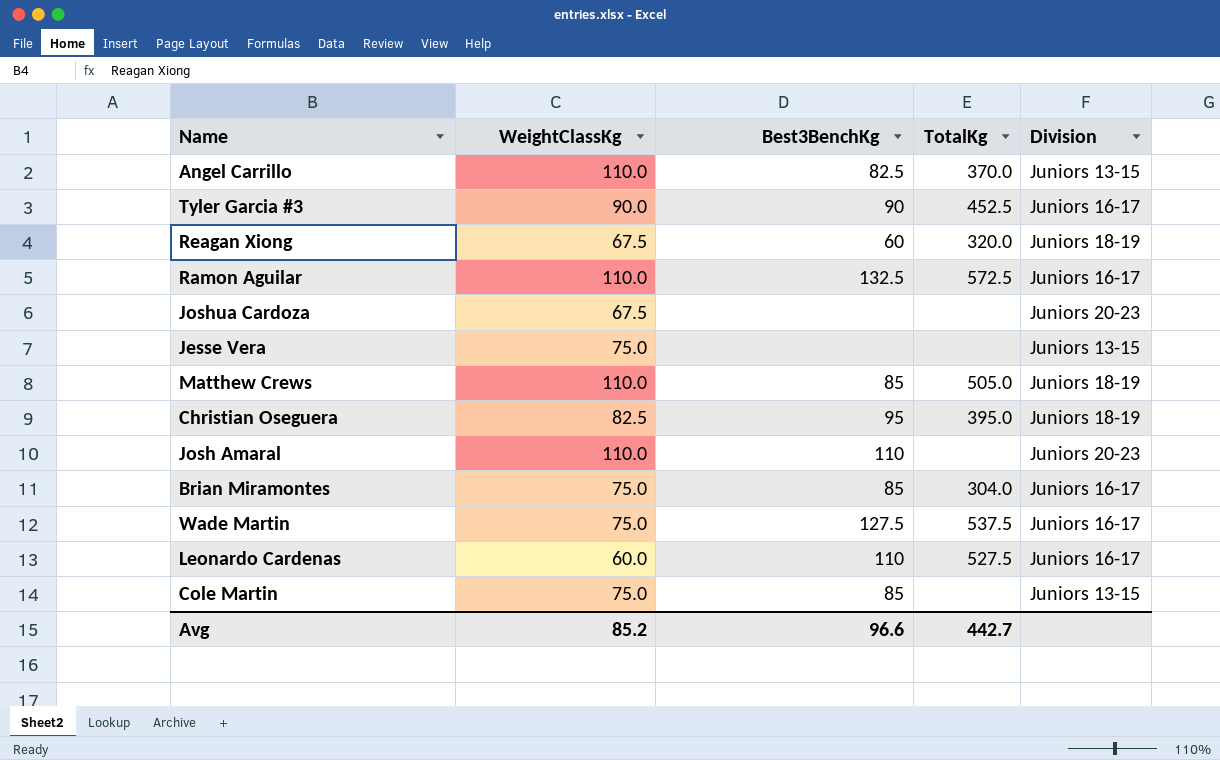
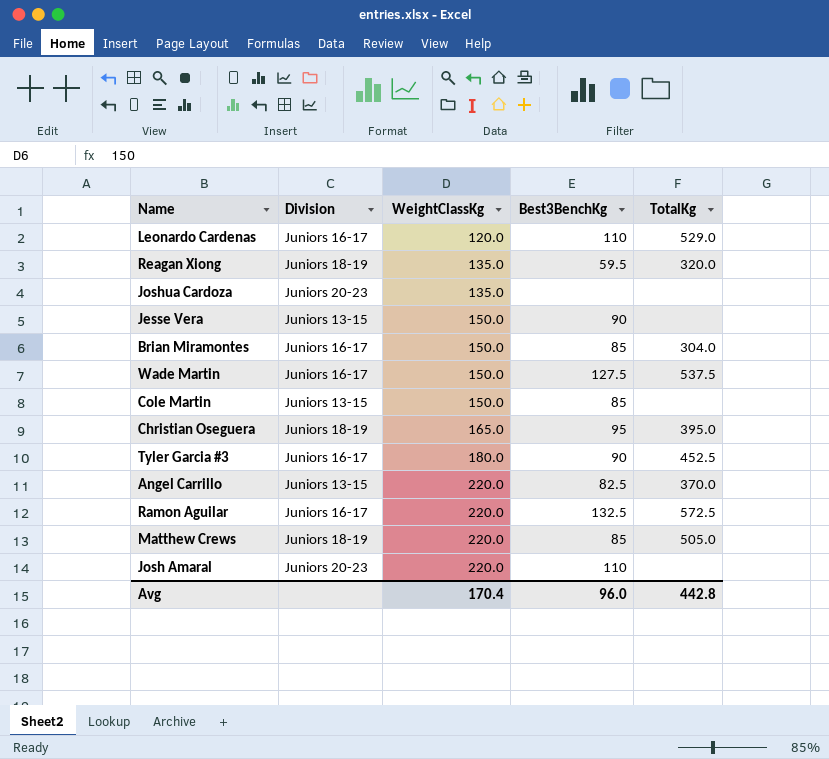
row order: none -> WeightClassKg ascending
column Division | position: 5 -> 2
Leonardo Cardenas | WeightClassKg: 60.0 -> 120.0
Leonardo Cardenas | TotalKg: 527.5 -> 529.0
Reagan Xiong | WeightClassKg: 67.5 -> 135.0
Reagan Xiong | Best3BenchKg: 60 -> 59.5
Joshua Cardoza | WeightClassKg: 67.5 -> 135.0
Jesse Vera | WeightClassKg: 75.0 -> 150.0
Jesse Vera | Best3BenchKg: none -> 90
Brian Miramontes | WeightClassKg: 75.0 -> 150.0
Wade Martin | WeightClassKg: 75.0 -> 150.0
Cole Martin | WeightClassKg: 75.0 -> 150.0
Christian Oseguera | WeightClassKg: 82.5 -> 165.0
Tyler Garcia #3 | WeightClassKg: 90.0 -> 180.0
Angel Carrillo | WeightClassKg: 110.0 -> 220.0
Ramon Aguilar | WeightClassKg: 110.0 -> 220.0
Matthew Crews | WeightClassKg: 110.0 -> 220.0
Josh Amaral | WeightClassKg: 110.0 -> 220.0
Avg | WeightClassKg: 85.2 -> 170.4
Avg | Best3BenchKg: 96.6 -> 96.0
Avg | TotalKg: 442.7 -> 442.8

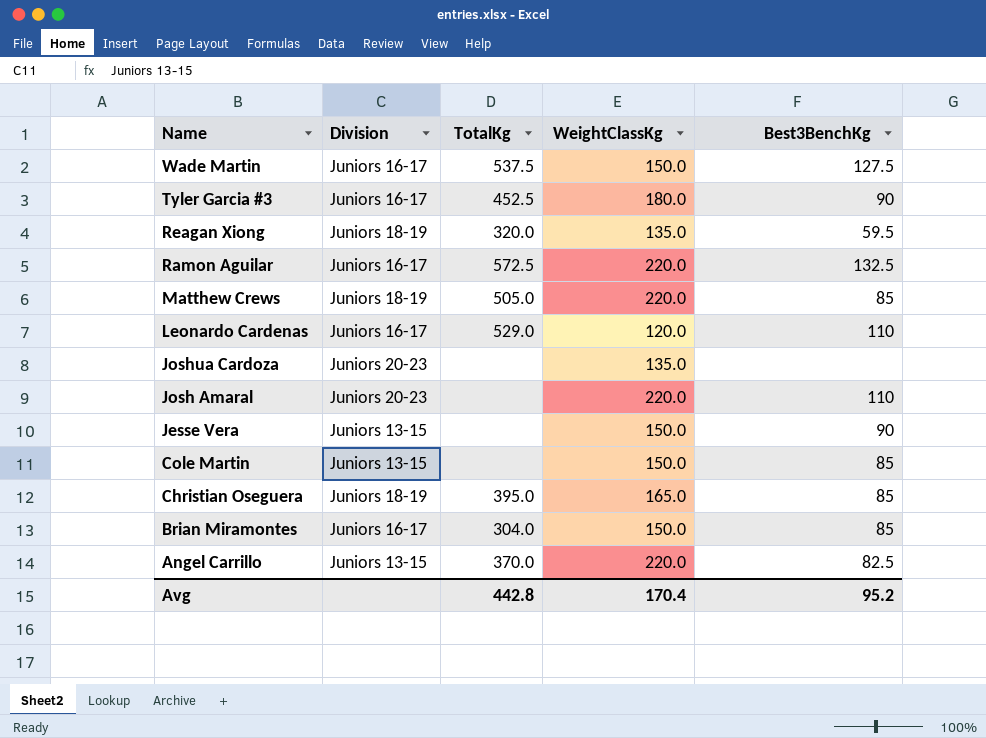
row order: WeightClassKg ascending -> Name descending
column TotalKg | position: 5 -> 3
Christian Oseguera | Best3BenchKg: 95 -> 85
Avg | Best3BenchKg: 96.0 -> 95.2

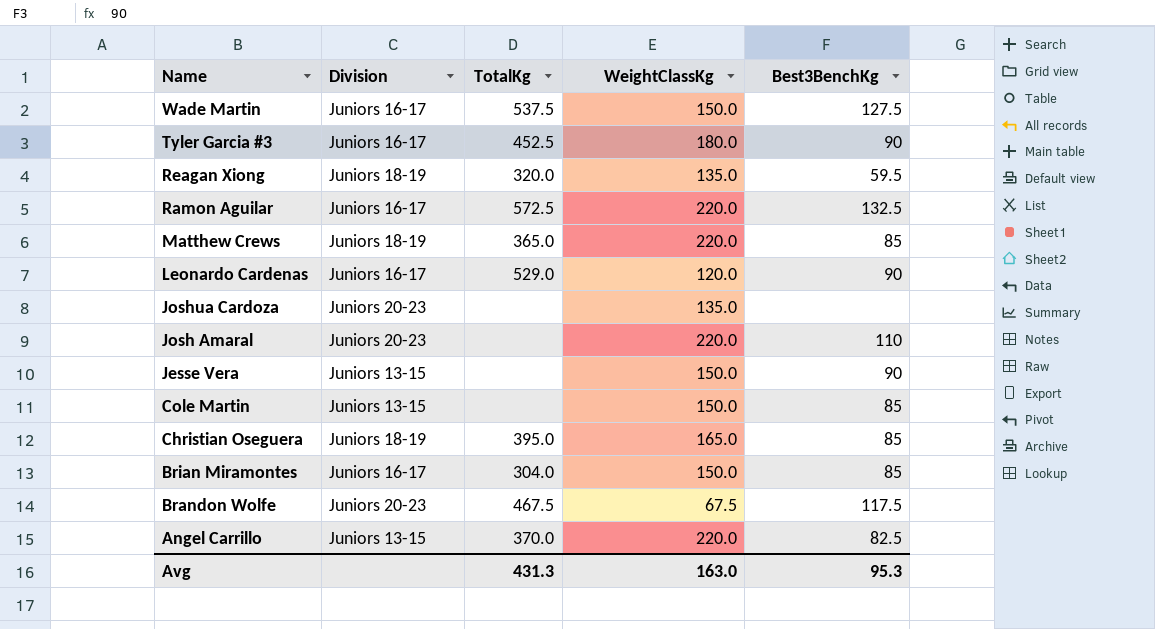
Matthew Crews | TotalKg: 505.0 -> 365.0
Leonardo Cardenas | Best3BenchKg: 110 -> 90
row Brandon Wolfe: none -> Juniors 20-23 | 467.5 | 67.5 | 117.5
Avg | TotalKg: 442.8 -> 431.3
Avg | WeightClassKg: 170.4 -> 163.0
Avg | Best3BenchKg: 95.2 -> 95.3

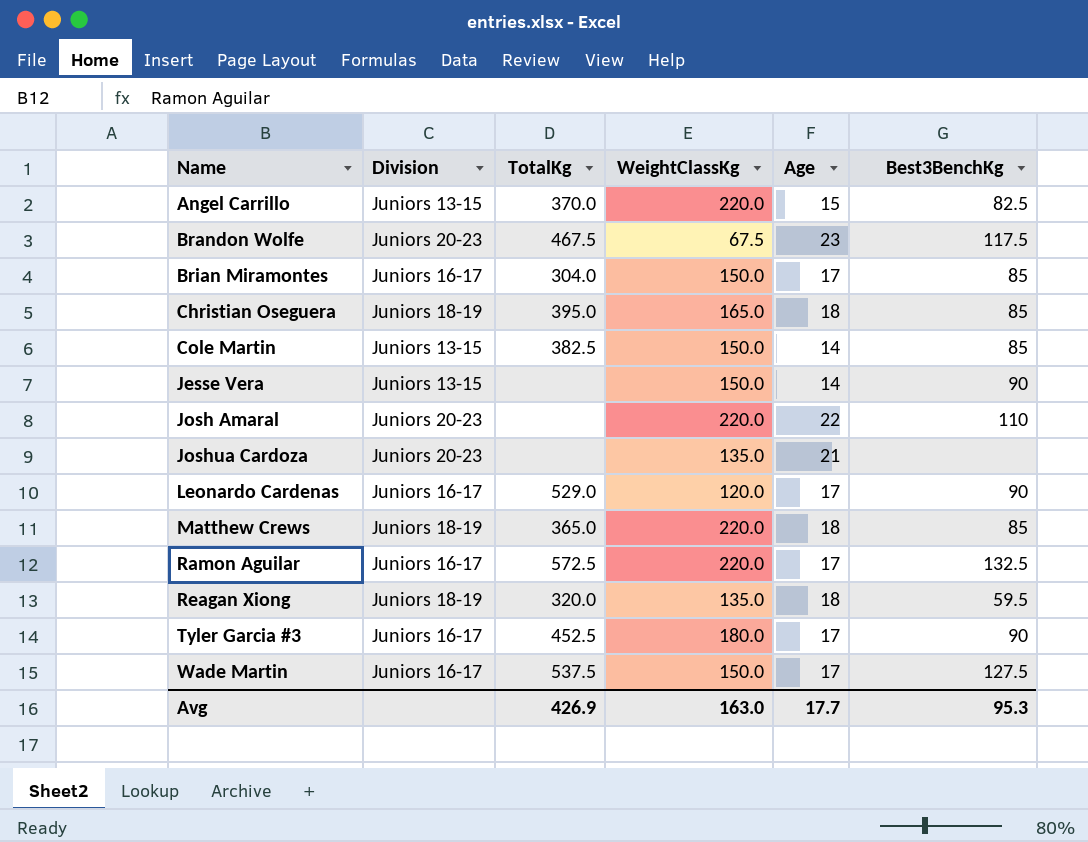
row order: Name descending -> Name ascending
column Age | position: none -> 5
Cole Martin | TotalKg: none -> 382.5
Avg | TotalKg: 431.3 -> 426.9

